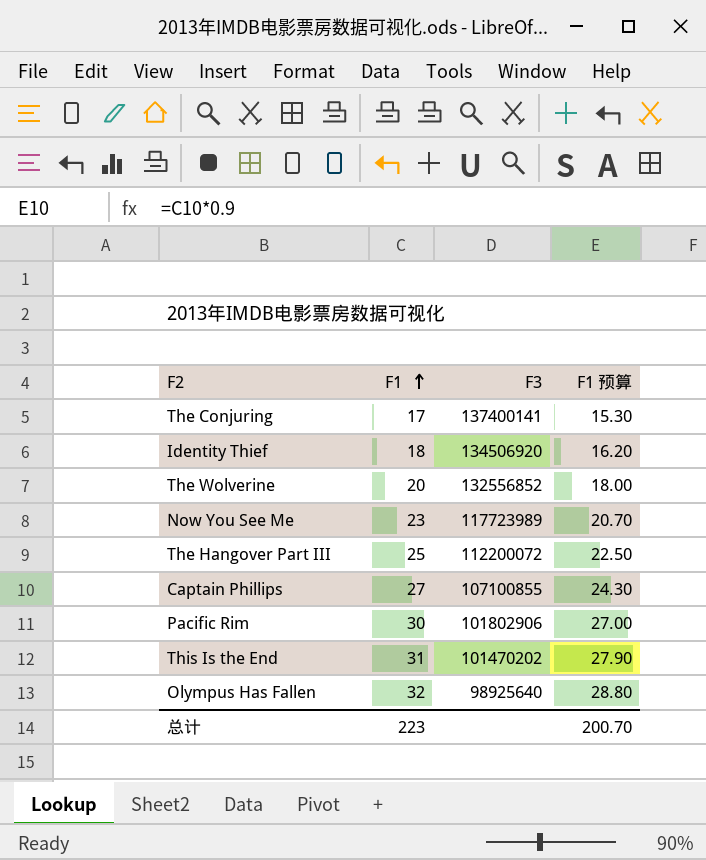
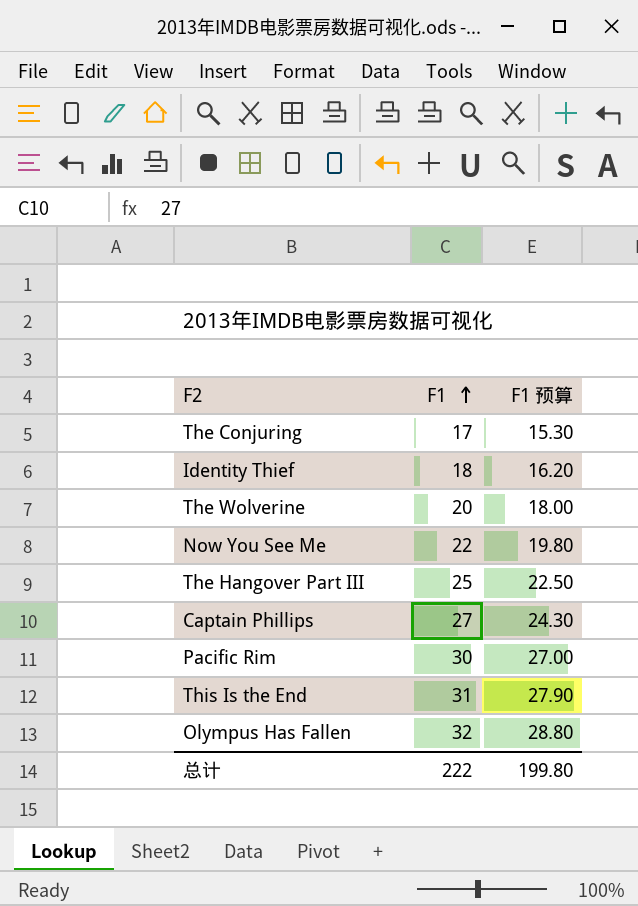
column F3 | position: 3 -> none
Now You See Me | F1: 23 -> 22
Now You See Me | F1 预算: 20.70 -> 19.80
总计 | F1: 223 -> 222
总计 | F1 预算: 200.70 -> 199.80

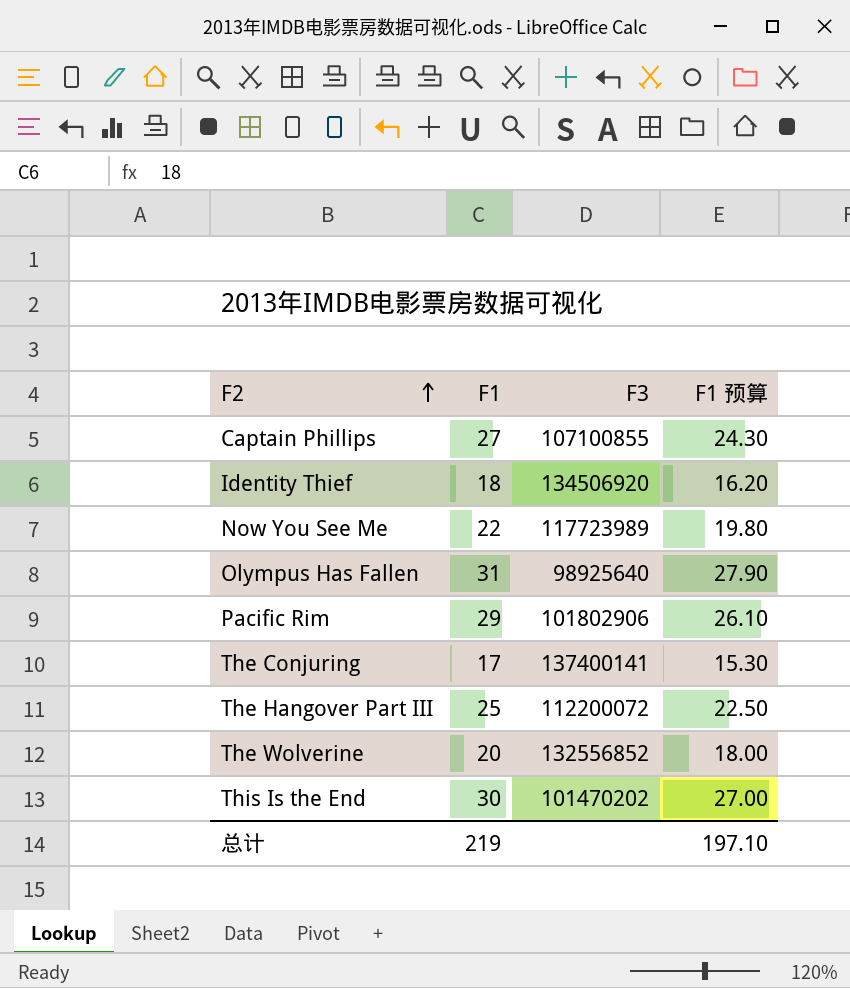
row order: F1 ascending -> F2 ascending
column F3 | position: none -> 3
Olympus Has Fallen | F1: 32 -> 31
Olympus Has Fallen | F1 预算: 28.80 -> 27.90
Pacific Rim | F1: 30 -> 29
Pacific Rim | F1 预算: 27.00 -> 26.10
This Is the End | F1: 31 -> 30
This Is the End | F1 预算: 27.90 -> 27.00
总计 | F1: 222 -> 219
总计 | F1 预算: 199.80 -> 197.10

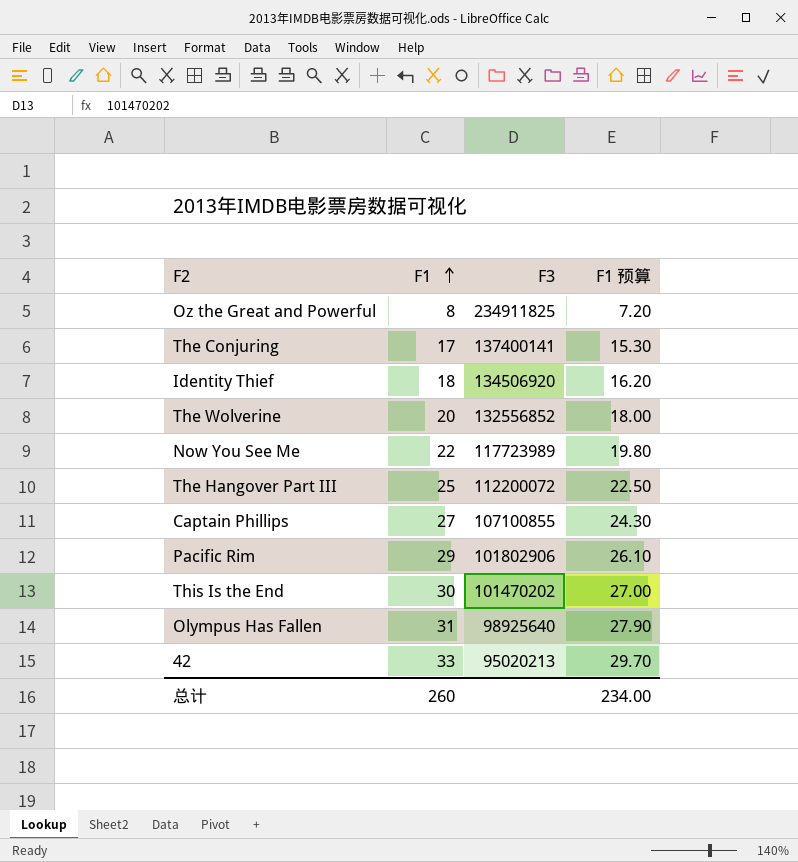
row order: F2 ascending -> F1 ascending
row Oz the Great and Powerful: none -> 8 | 234911825 | 7.20
row 42: none -> 33 | 95020213 | 29.70
总计 | F1: 219 -> 260
总计 | F1 预算: 197.10 -> 234.00

